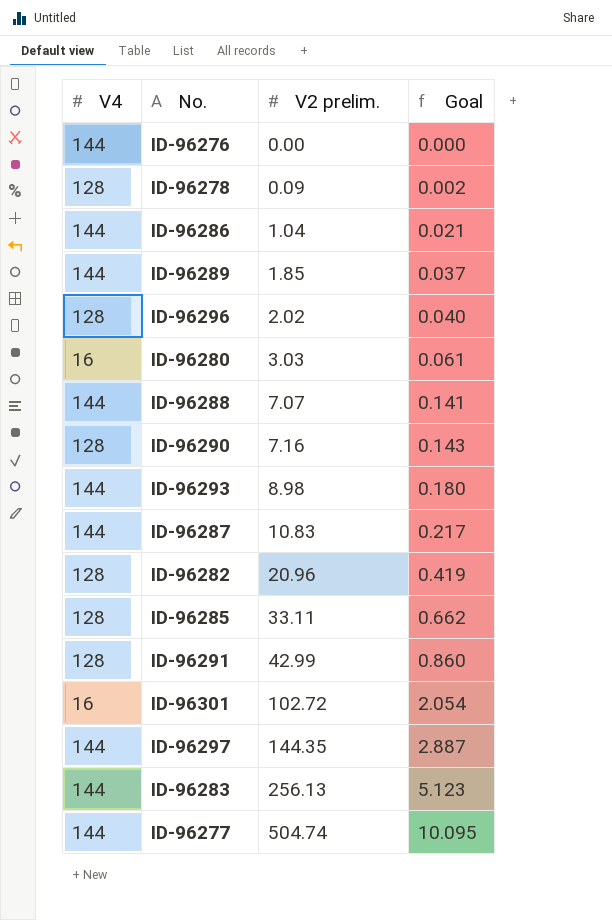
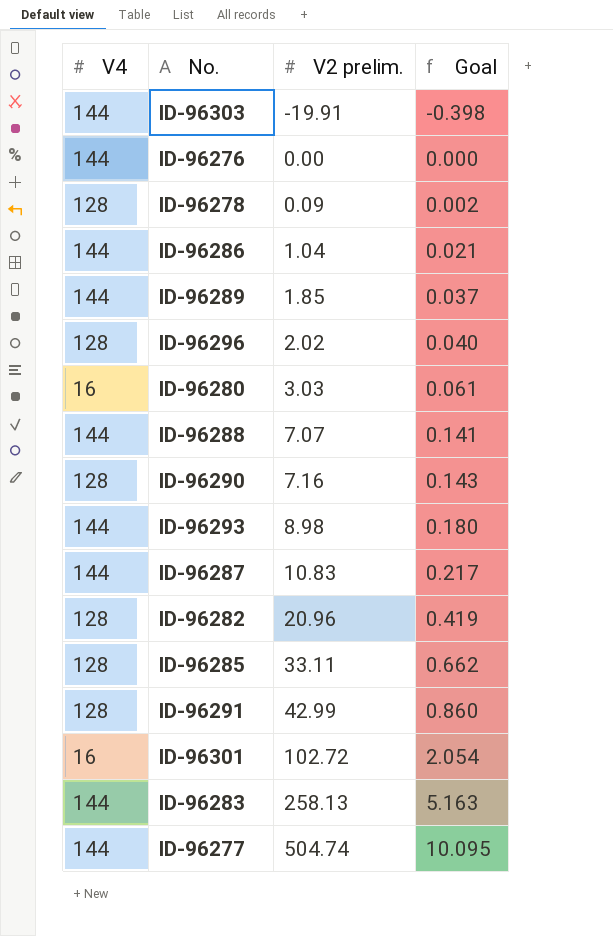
row ID-96297: 144 | 144.35 | 2.887 -> none
row ID-96303: none -> 144 | -19.91 | -0.398
ID-96283 | V2 prelim.: 256.13 -> 258.13
ID-96283 | Goal: 5.123 -> 5.163

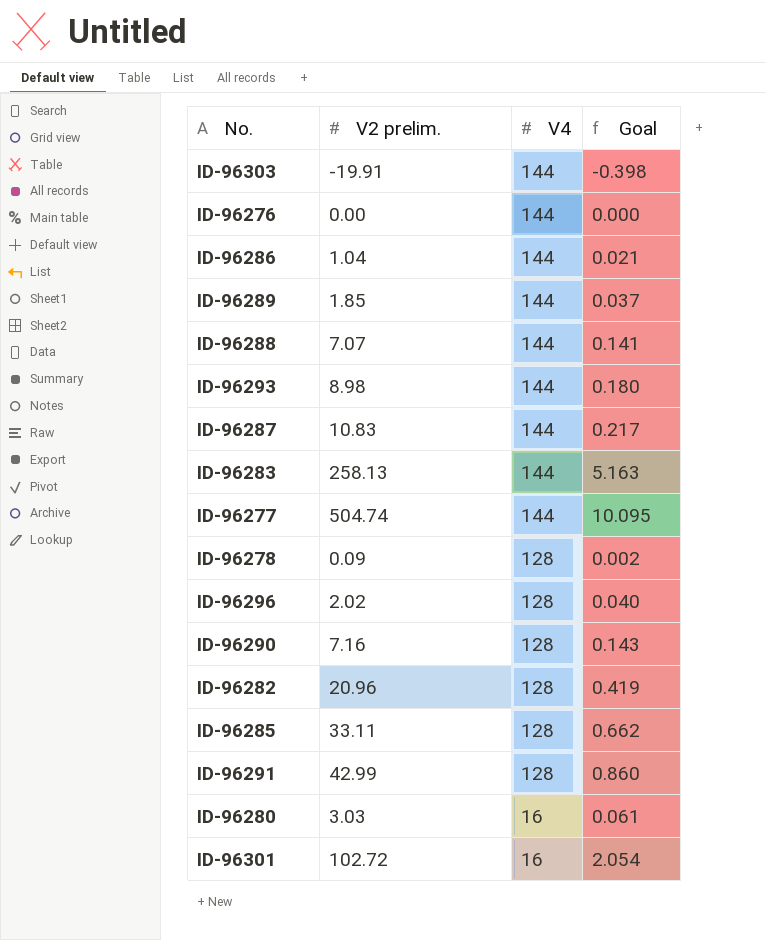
row order: V2 prelim. ascending -> V4 descending
column V4 | position: 1 -> 3

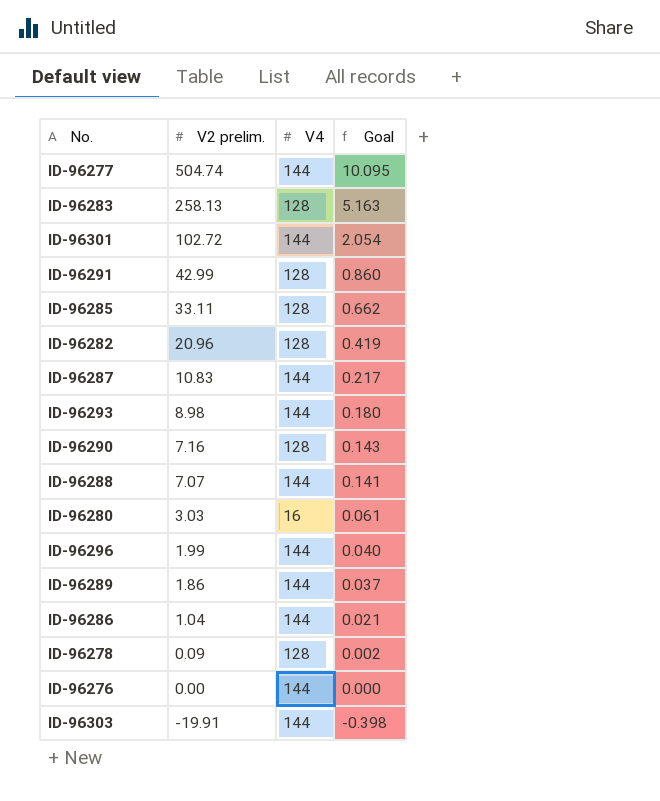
row order: V4 descending -> V2 prelim. descending
ID-96283 | V4: 144 -> 128
ID-96301 | V4: 16 -> 144
ID-96296 | V2 prelim.: 2.02 -> 1.99
ID-96296 | V4: 128 -> 144
ID-96289 | V2 prelim.: 1.85 -> 1.86

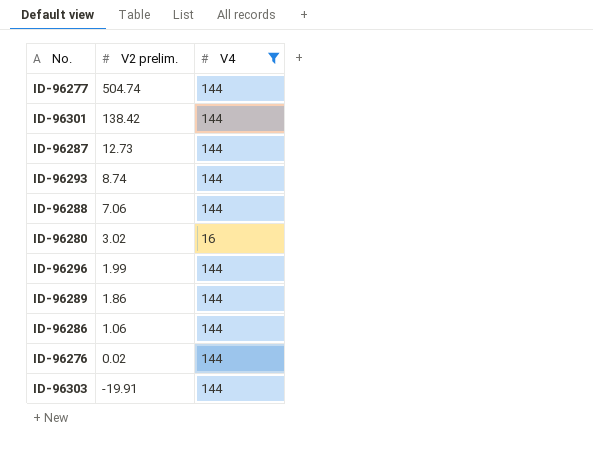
filter: none -> V4 != 128
column Goal | formula: [V2 prelim.] * 0.02 -> none
ID-96301 | V2 prelim.: 102.72 -> 138.42
ID-96287 | V2 prelim.: 10.83 -> 12.73
ID-96293 | V2 prelim.: 8.98 -> 8.74
ID-96288 | V2 prelim.: 7.07 -> 7.06
ID-96280 | V2 prelim.: 3.03 -> 3.02
ID-96286 | V2 prelim.: 1.04 -> 1.06
ID-96276 | V2 prelim.: 0.00 -> 0.02

